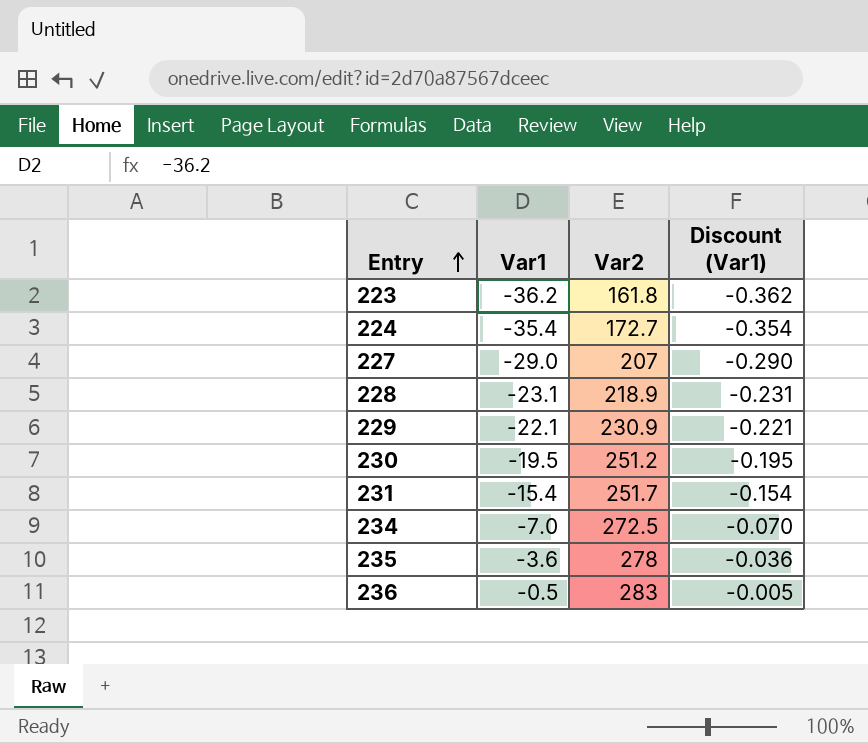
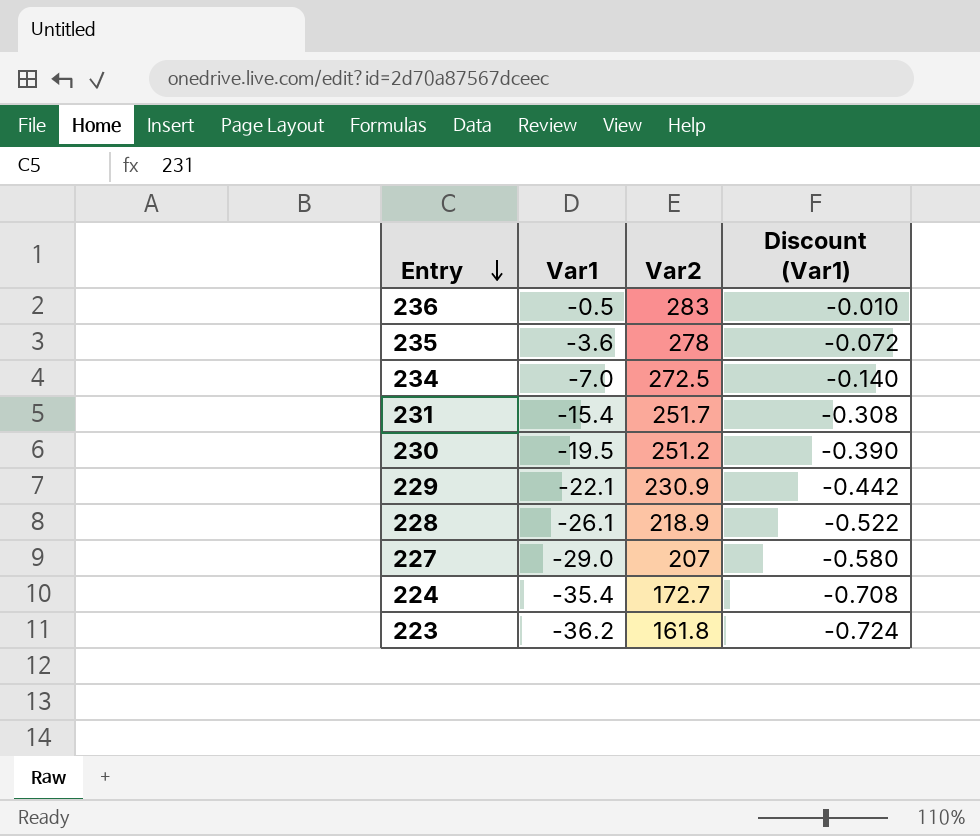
row order: Entry ascending -> Entry descending
column Discount (Var1) | formula: [Var1] * 0.01 -> [Var1] * 0.02
228 | Var1: -23.1 -> -26.1

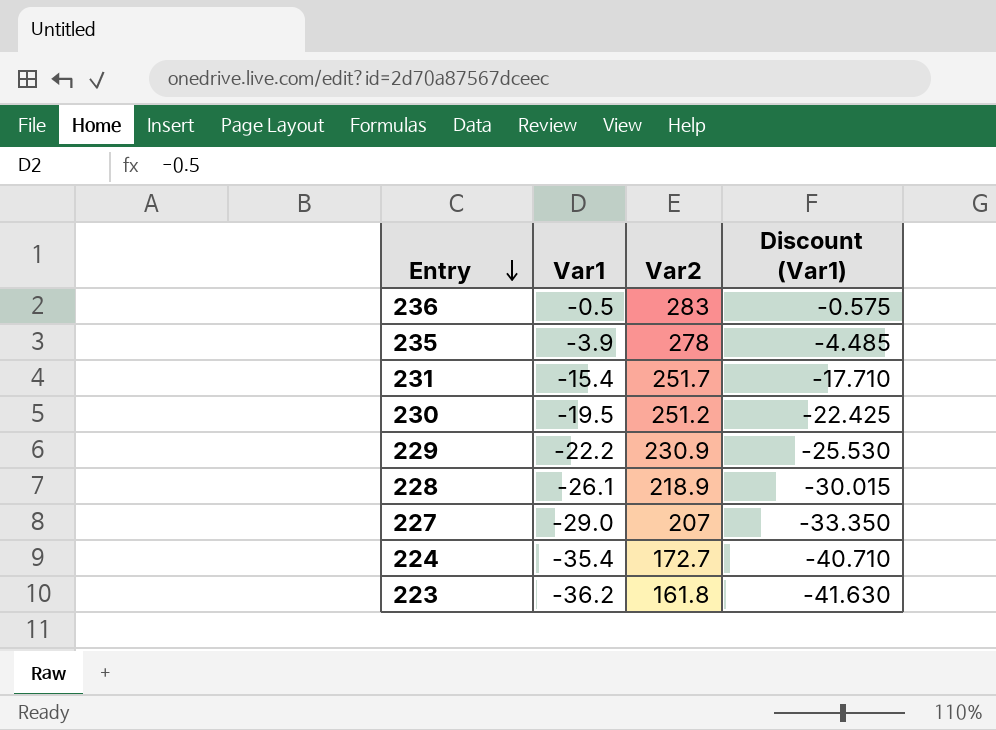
column Discount (Var1) | formula: [Var1] * 0.02 -> [Var1] * 1.15
row 234: -7.0 | 272.5 | -0.140 -> none
235 | Var1: -3.6 -> -3.9
229 | Var1: -22.1 -> -22.2

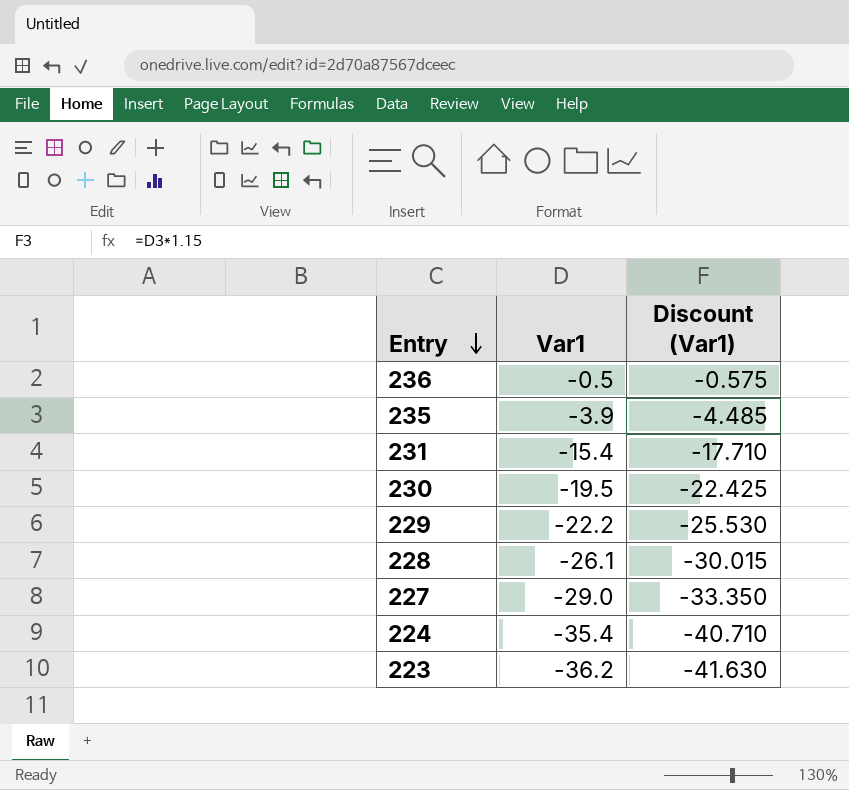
column Var2 | position: 3 -> none

